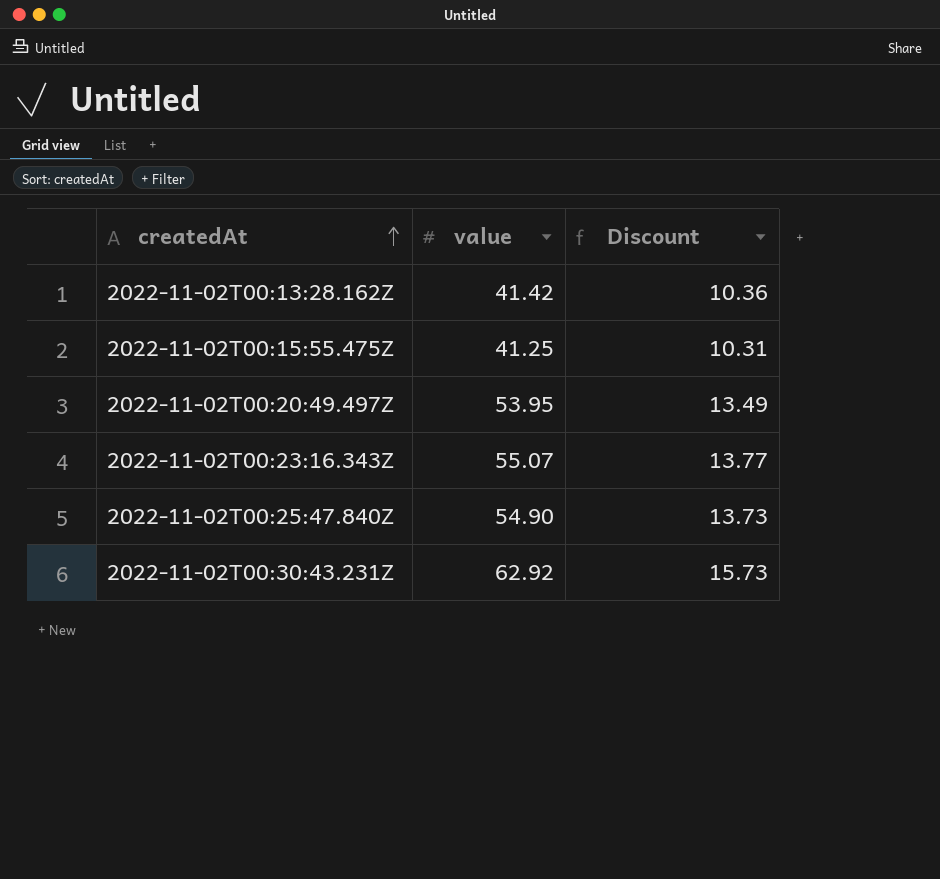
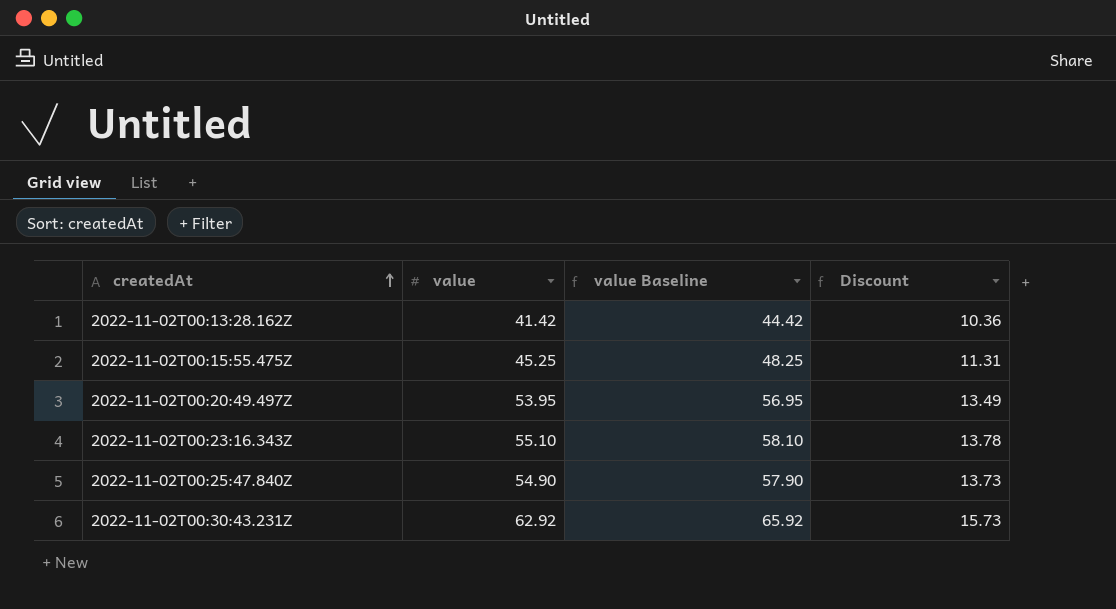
column value Baseline | formula: none -> [value] + 3
2022-11-02T00:15:55.475Z | value: 41.25 -> 45.25
2022-11-02T00:15:55.475Z | Discount: 10.31 -> 11.31
2022-11-02T00:23:16.343Z | value: 55.07 -> 55.10
2022-11-02T00:23:16.343Z | Discount: 13.77 -> 13.78

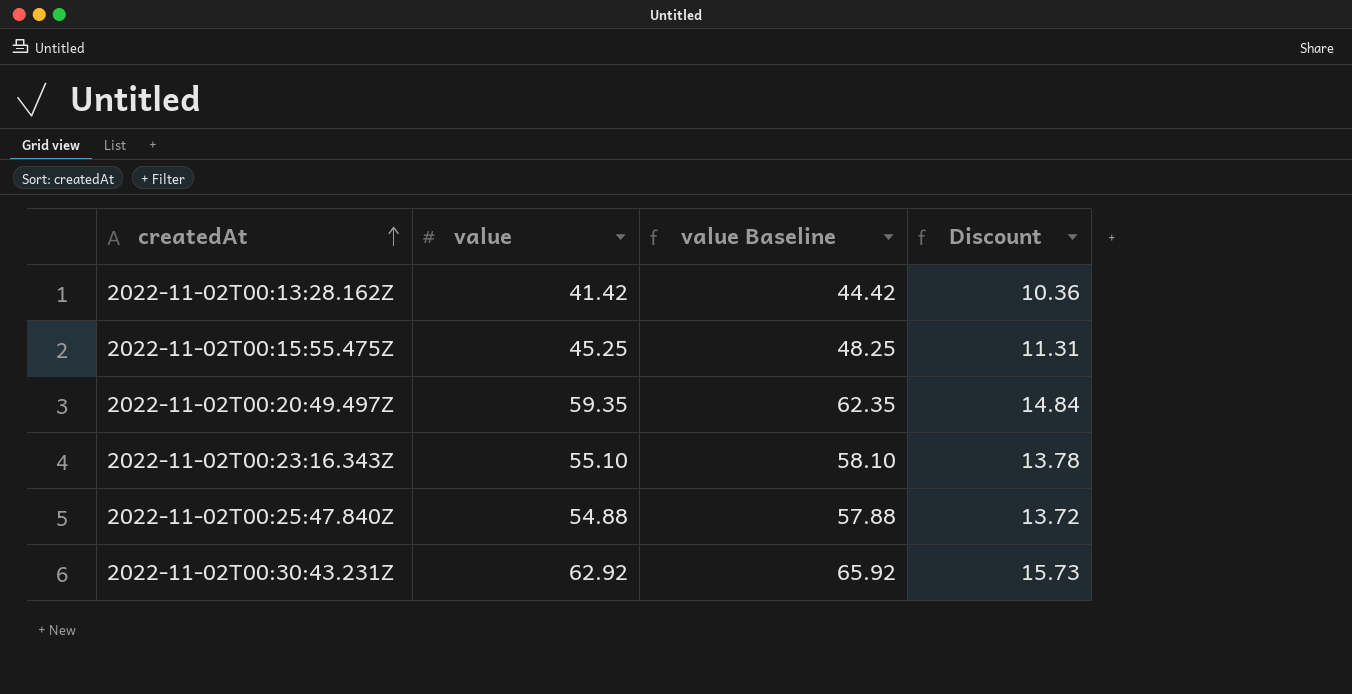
2022-11-02T00:20:49.497Z | value: 53.95 -> 59.35
2022-11-02T00:20:49.497Z | value Baseline: 56.95 -> 62.35
2022-11-02T00:20:49.497Z | Discount: 13.49 -> 14.84
2022-11-02T00:25:47.840Z | value: 54.90 -> 54.88
2022-11-02T00:25:47.840Z | value Baseline: 57.90 -> 57.88
2022-11-02T00:25:47.840Z | Discount: 13.73 -> 13.72

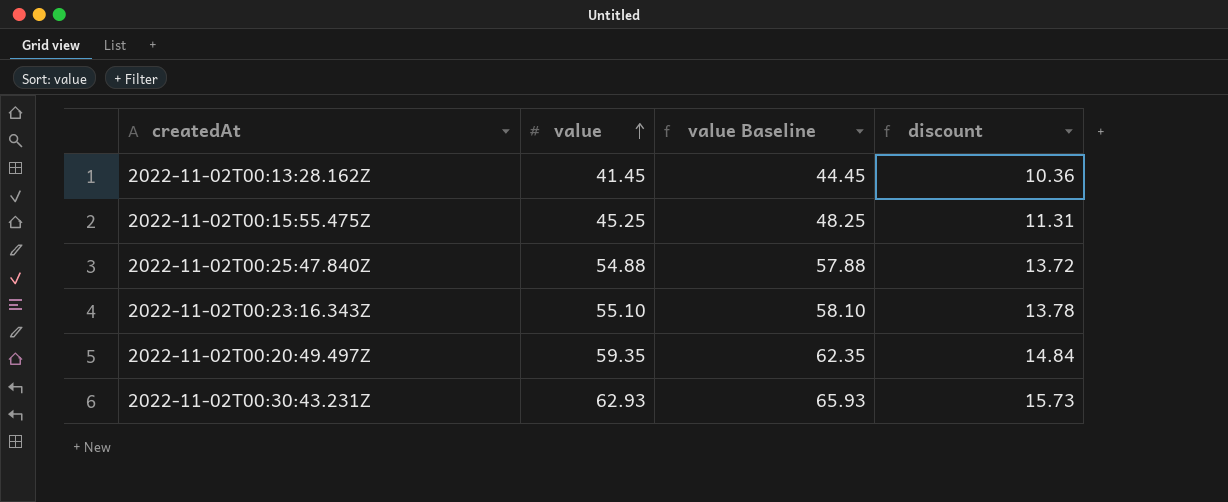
row order: createdAt ascending -> value ascending
column name: Discount -> discount
2022-11-02T00:13:28.162Z | value: 41.42 -> 41.45
2022-11-02T00:13:28.162Z | value Baseline: 44.42 -> 44.45
2022-11-02T00:30:43.231Z | value: 62.92 -> 62.93
2022-11-02T00:30:43.231Z | value Baseline: 65.92 -> 65.93

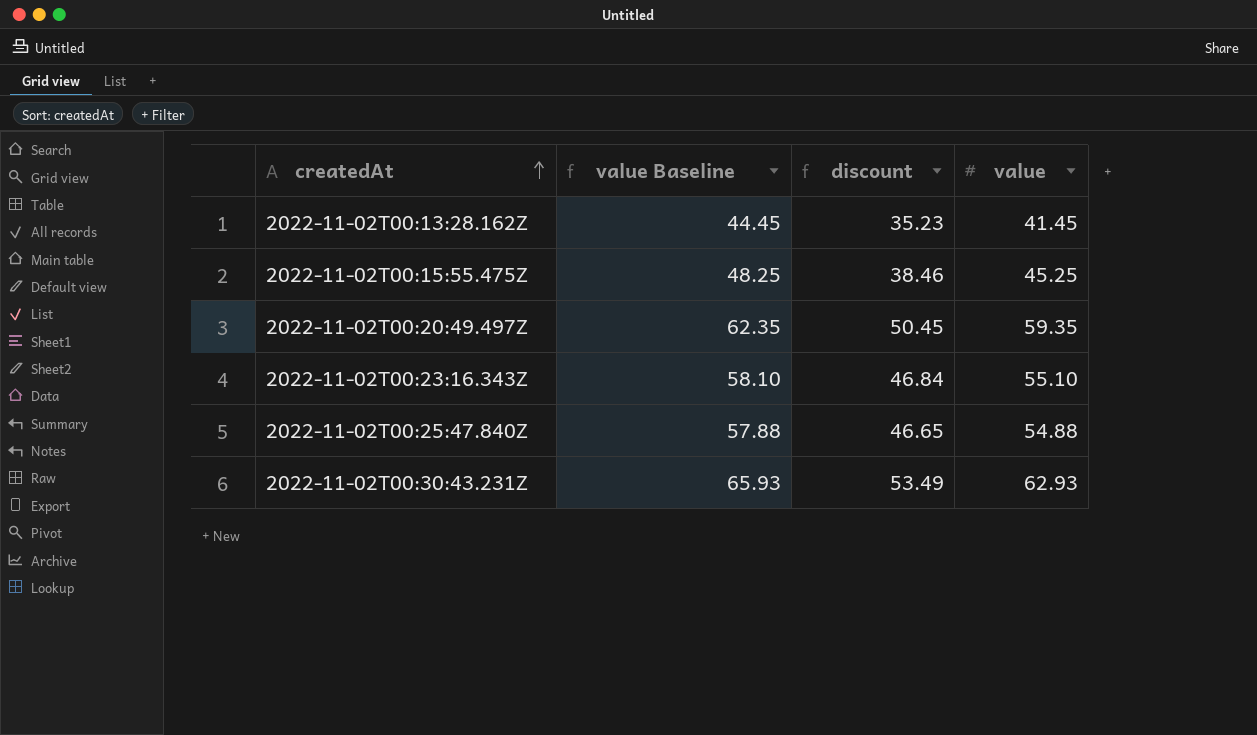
row order: value ascending -> createdAt ascending
column discount | formula: [value] * 0.25 -> [value] * 0.85
column value | position: 2 -> 4

